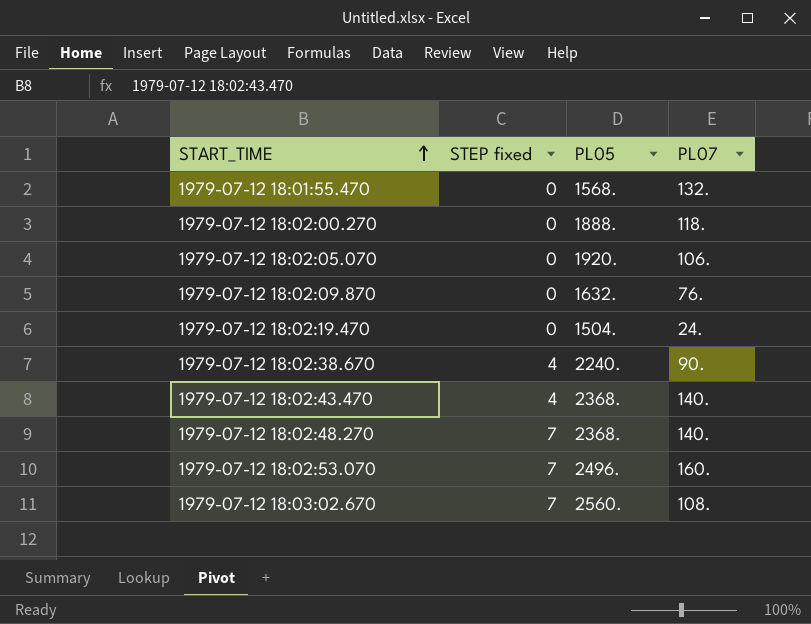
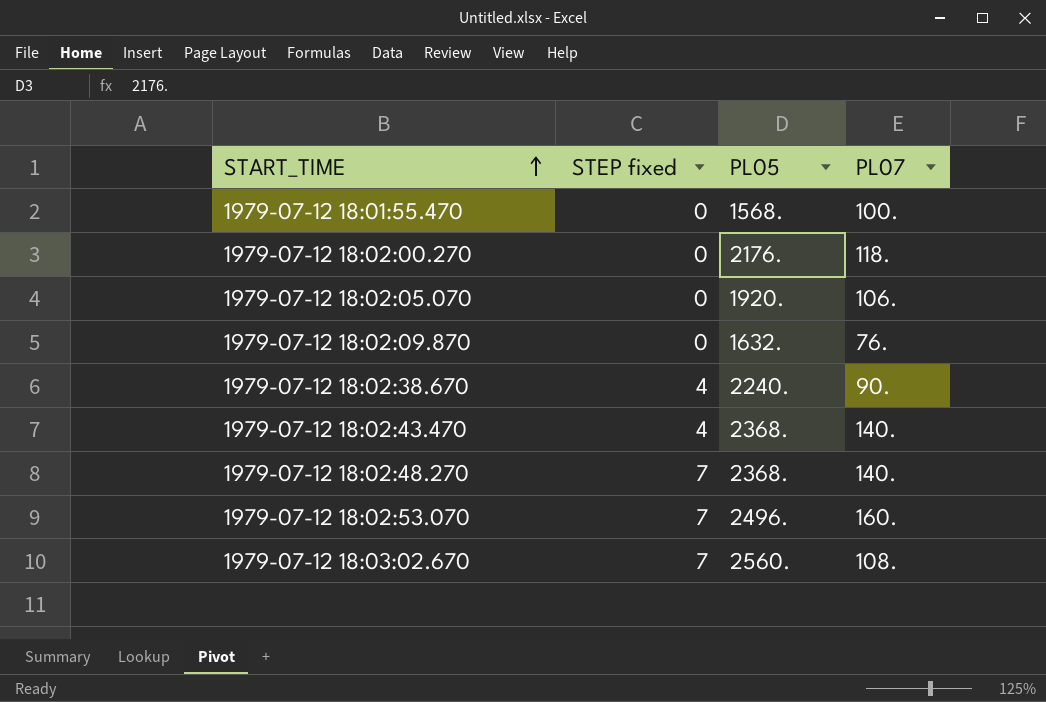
row 1979-07-12 18:02:19.470: 0 | 1504. | 24. -> none
1979-07-12 18:01:55.470 | PL07: 132. -> 100.
1979-07-12 18:02:00.270 | PL05: 1888. -> 2176.

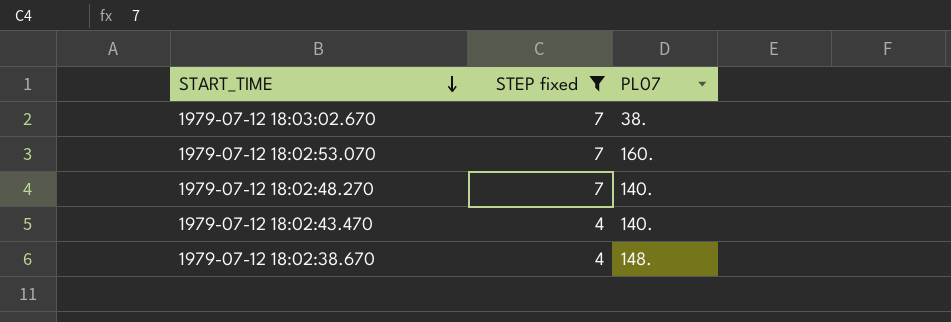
filter: none -> STEP fixed != 0
row order: START_TIME ascending -> START_TIME descending
column PL05 | position: 3 -> none
1979-07-12 18:03:02.670 | PL07: 108. -> 38.
1979-07-12 18:02:38.670 | PL07: 90. -> 148.

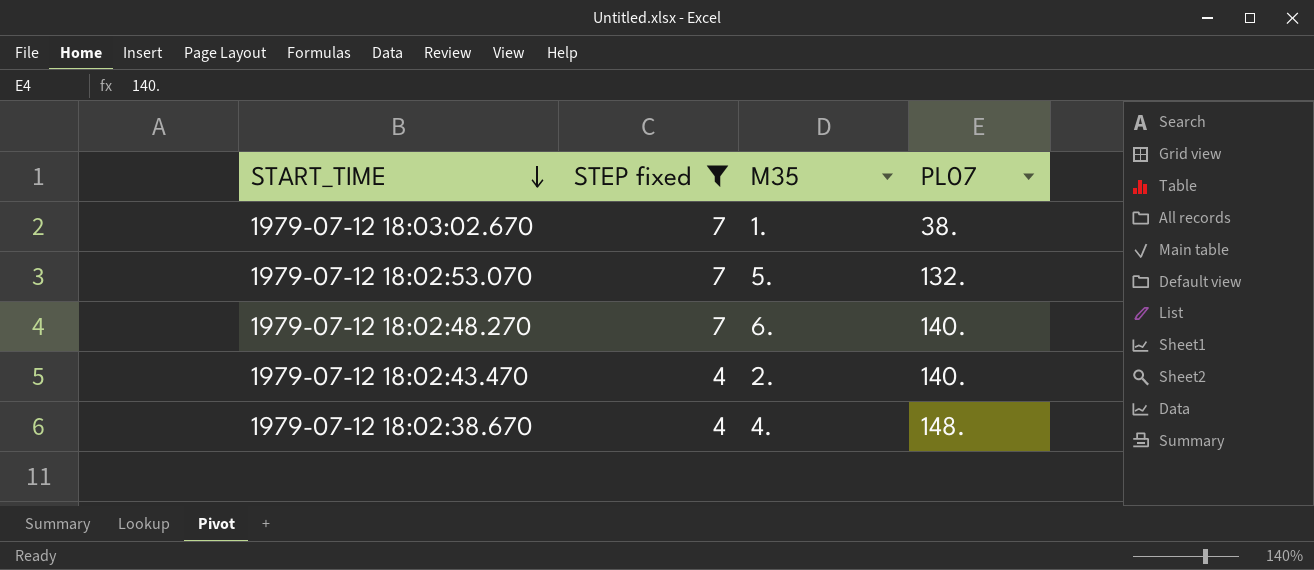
column M35 | position: none -> 3
1979-07-12 18:02:53.070 | PL07: 160. -> 132.

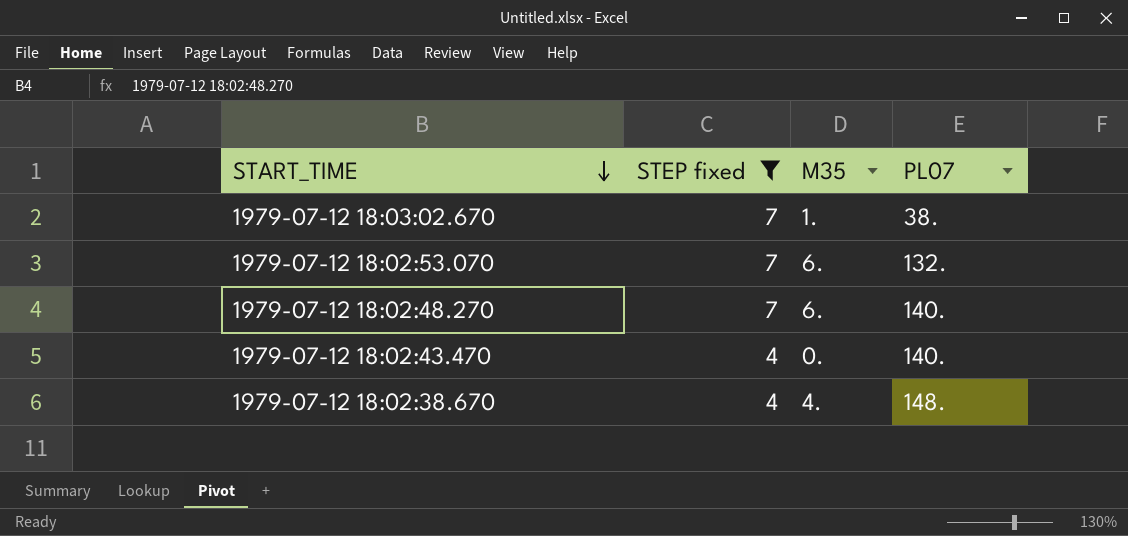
1979-07-12 18:02:53.070 | M35: 5. -> 6.
1979-07-12 18:02:43.470 | M35: 2. -> 0.

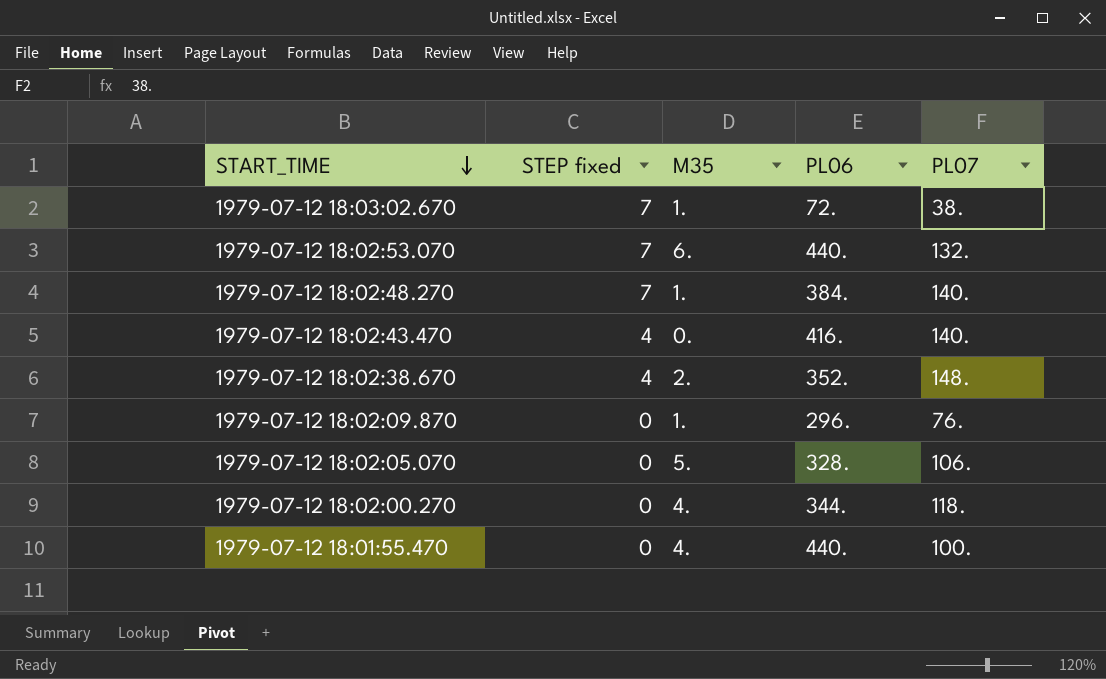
filter: STEP fixed != 0 -> none
column PL06 | position: none -> 4
1979-07-12 18:02:48.270 | M35: 6. -> 1.
1979-07-12 18:02:38.670 | M35: 4. -> 2.

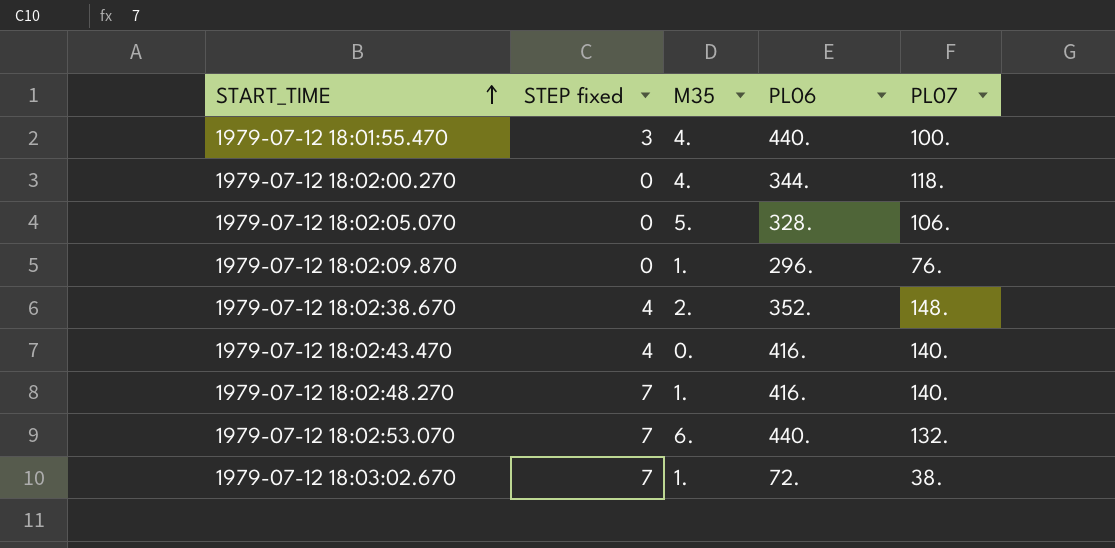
row order: START_TIME descending -> START_TIME ascending
1979-07-12 18:01:55.470 | STEP fixed: 0 -> 3
1979-07-12 18:02:48.270 | PL06: 384. -> 416.

